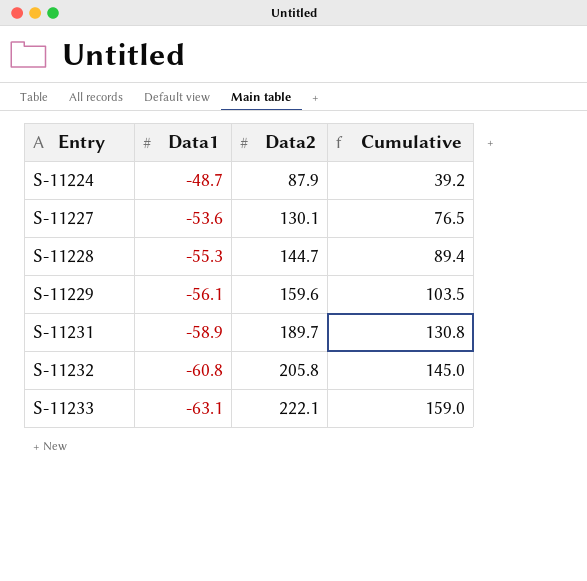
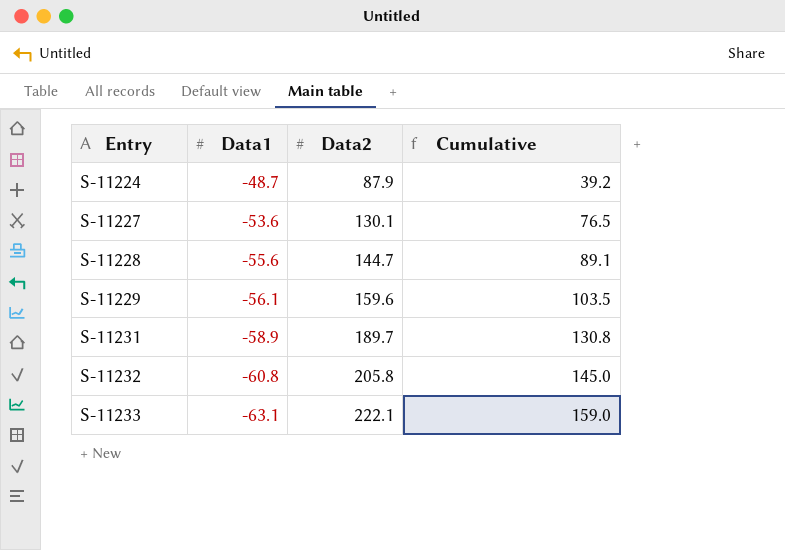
S-11228 | Data1: -55.3 -> -55.6
S-11228 | Cumulative: 89.4 -> 89.1

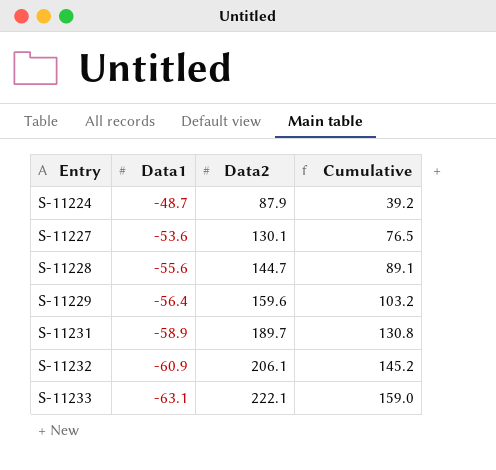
S-11229 | Data1: -56.1 -> -56.4
S-11229 | Cumulative: 103.5 -> 103.2
S-11232 | Data1: -60.8 -> -60.9
S-11232 | Data2: 205.8 -> 206.1
S-11232 | Cumulative: 145.0 -> 145.2

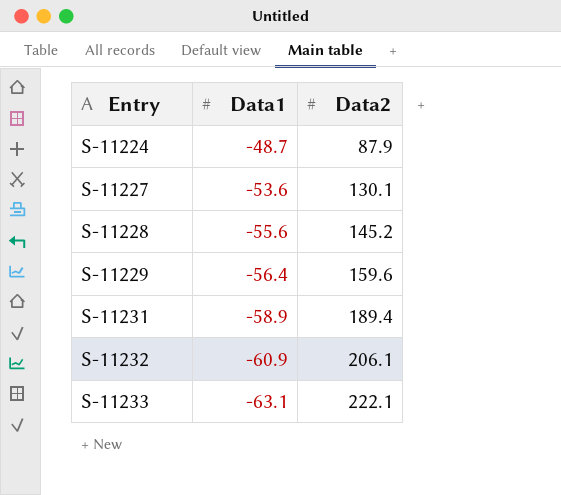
column Cumulative | formula: [Data1] + [Data2] -> none
S-11228 | Data2: 144.7 -> 145.2
S-11231 | Data2: 189.7 -> 189.4

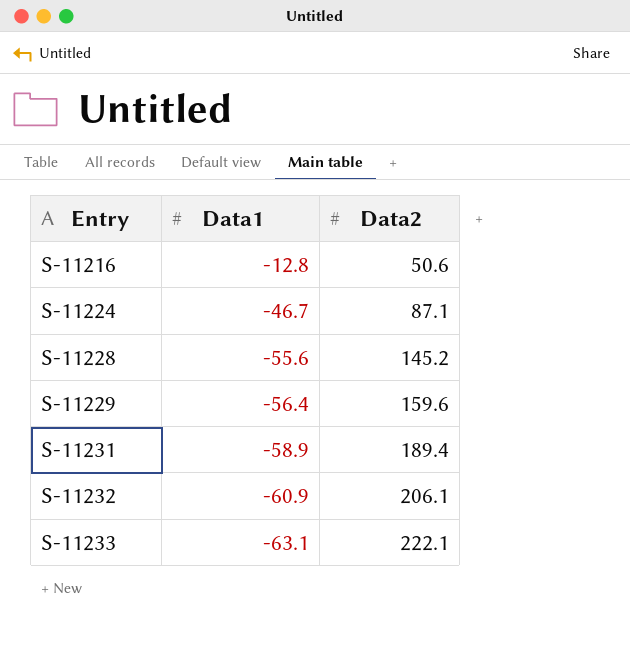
row S-11227: -53.6 | 130.1 -> none
row S-11216: none -> -12.8 | 50.6
S-11224 | Data1: -48.7 -> -46.7
S-11224 | Data2: 87.9 -> 87.1

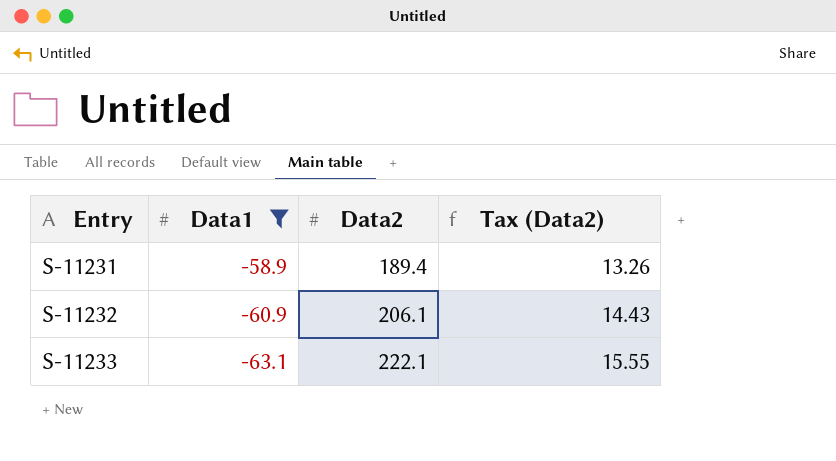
filter: none -> Data1 <= -58.9
column Tax (Data2) | formula: none -> [Data2] * 0.07

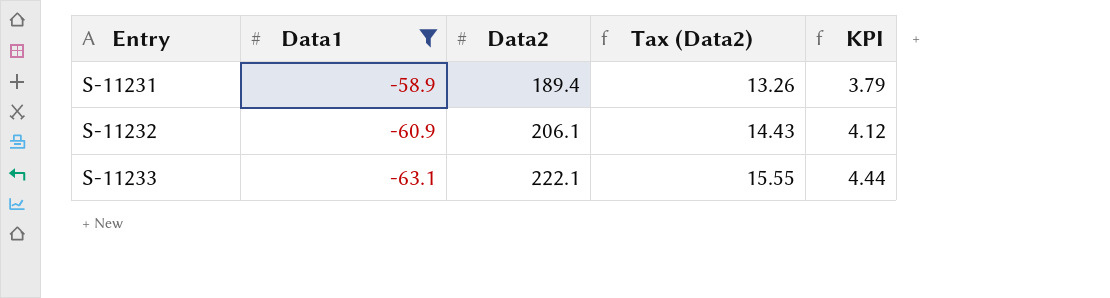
column KPI | formula: none -> [Data2] * 0.02

